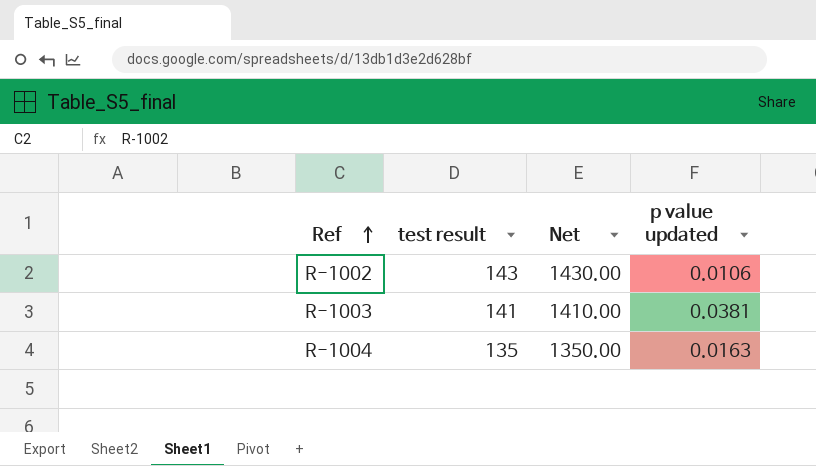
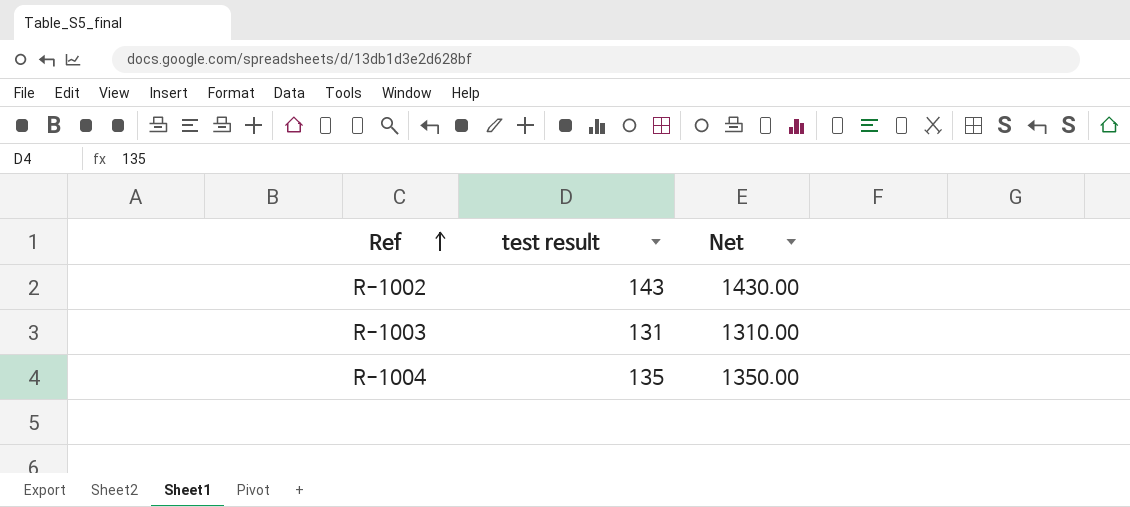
column p value updated | position: 4 -> none
R-1003 | test result: 141 -> 131
R-1003 | Net: 1410.00 -> 1310.00

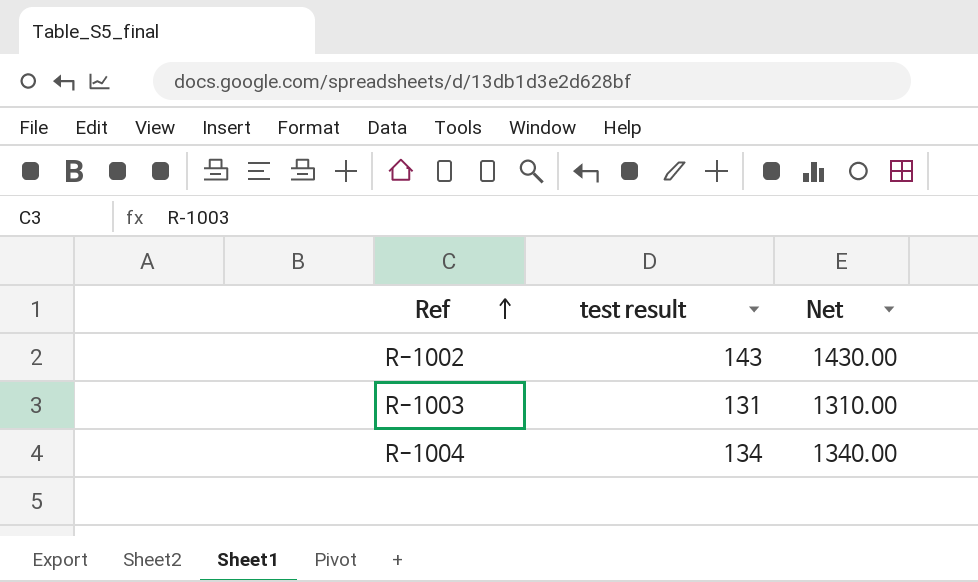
R-1004 | test result: 135 -> 134
R-1004 | Net: 1350.00 -> 1340.00

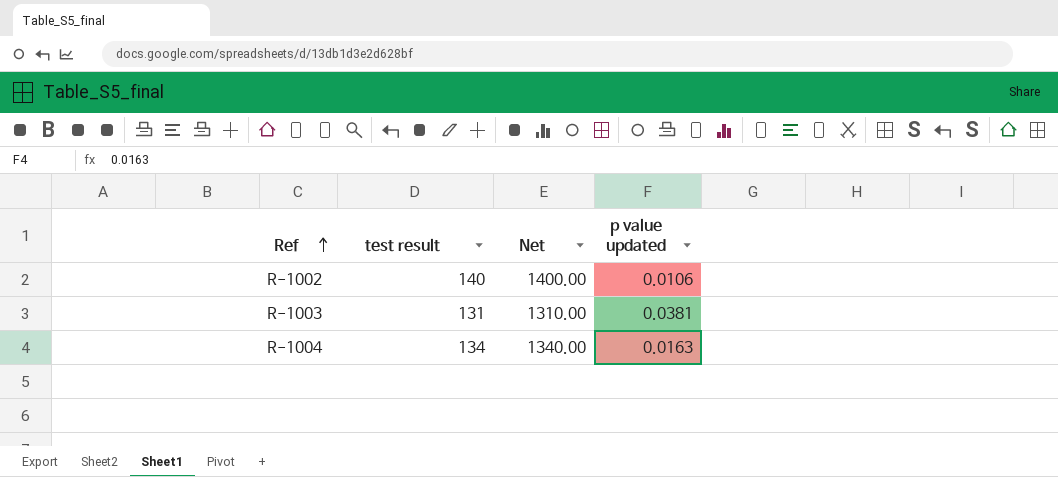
column p value updated | position: none -> 4
R-1002 | test result: 143 -> 140
R-1002 | Net: 1430.00 -> 1400.00

